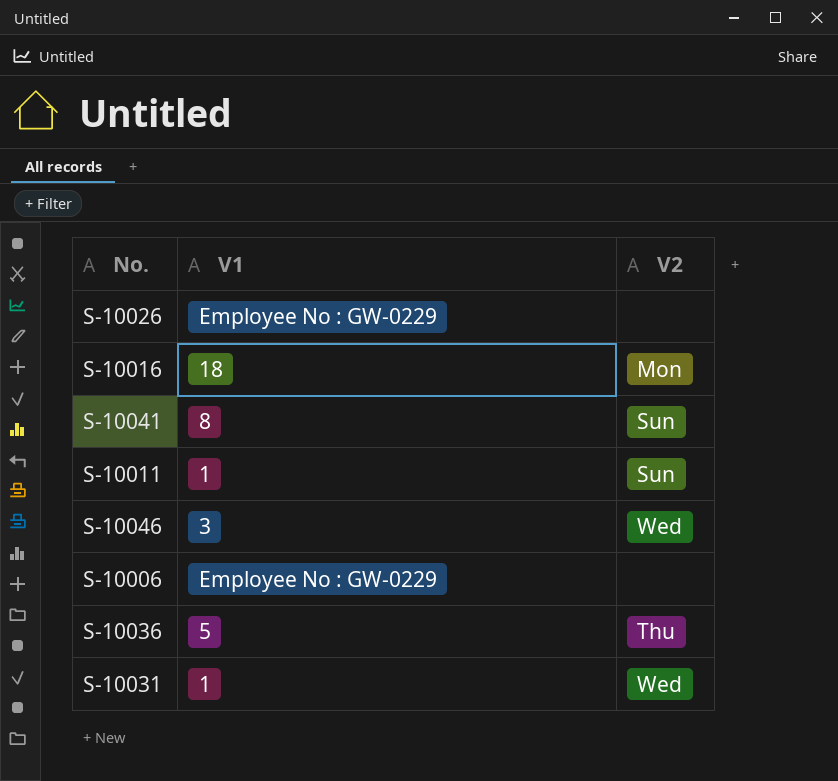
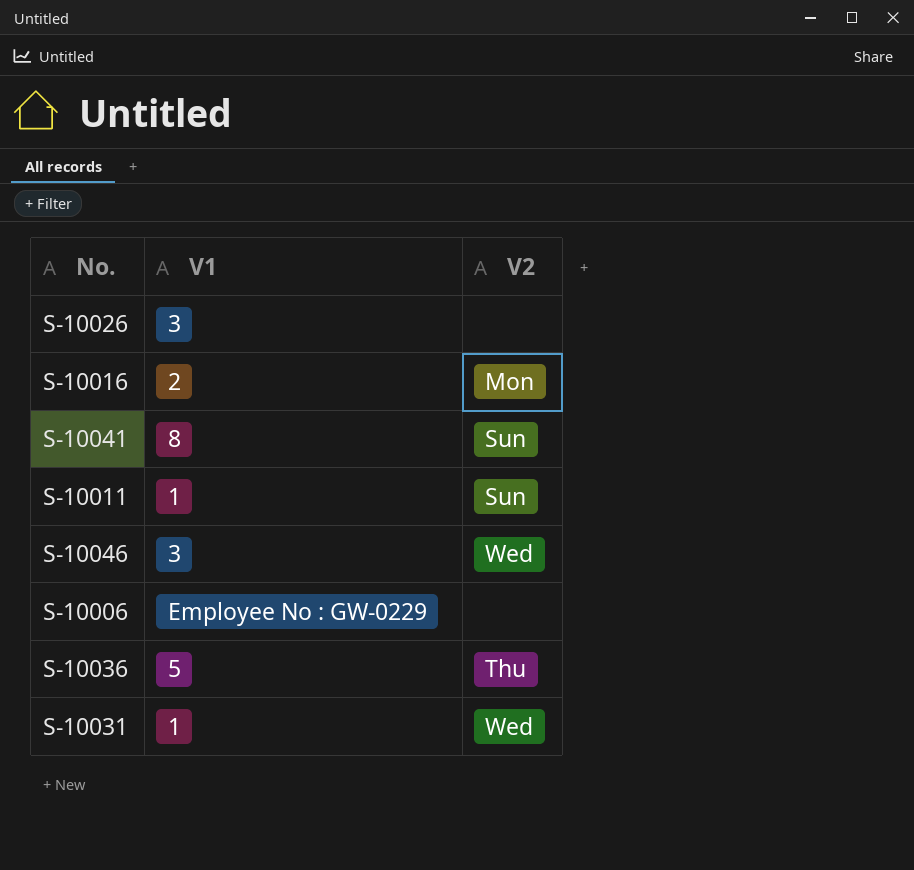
S-10026 | V1: Employee No : GW-0229 -> 3
S-10016 | V1: 18 -> 2

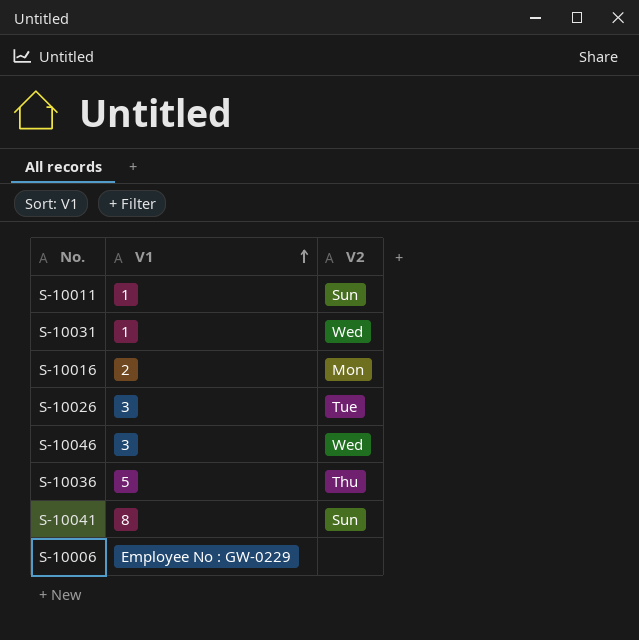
row order: none -> V1 ascending
S-10026 | V2: none -> Tue

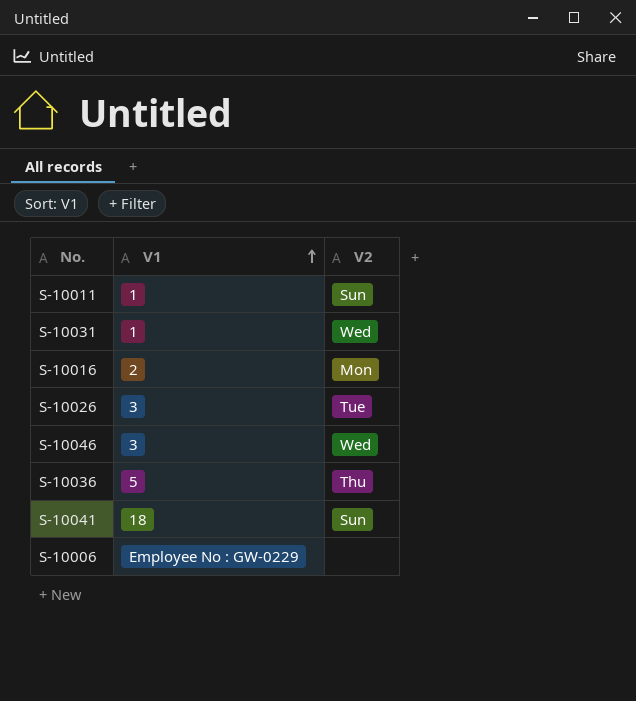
S-10041 | V1: 8 -> 18

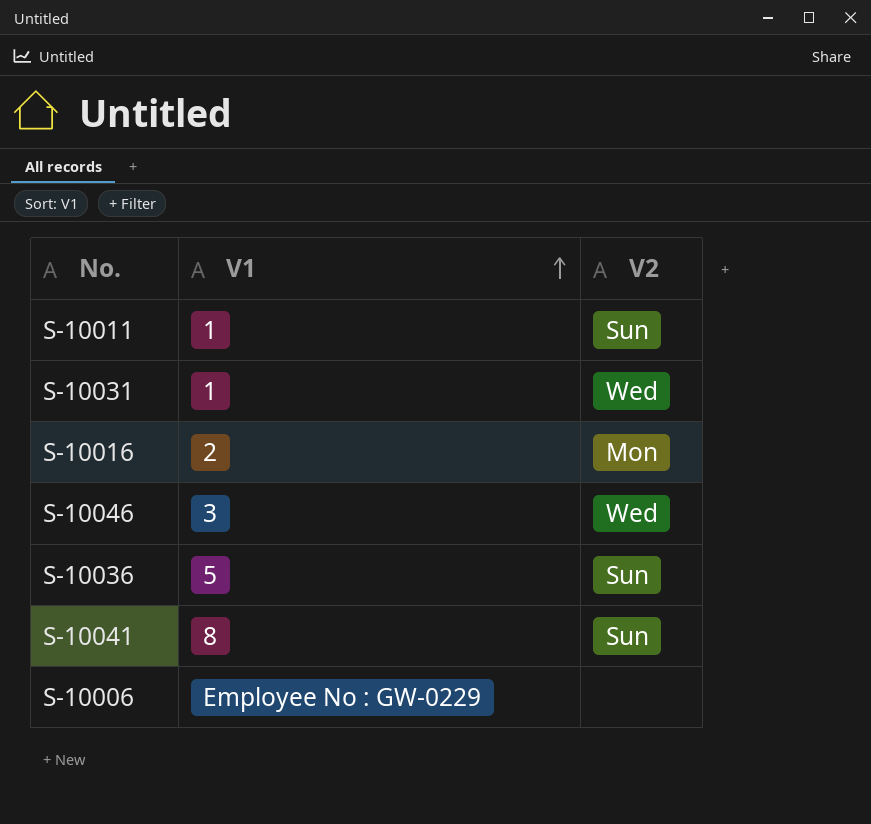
row S-10026: 3 | Tue -> none
S-10036 | V2: Thu -> Sun
S-10041 | V1: 18 -> 8

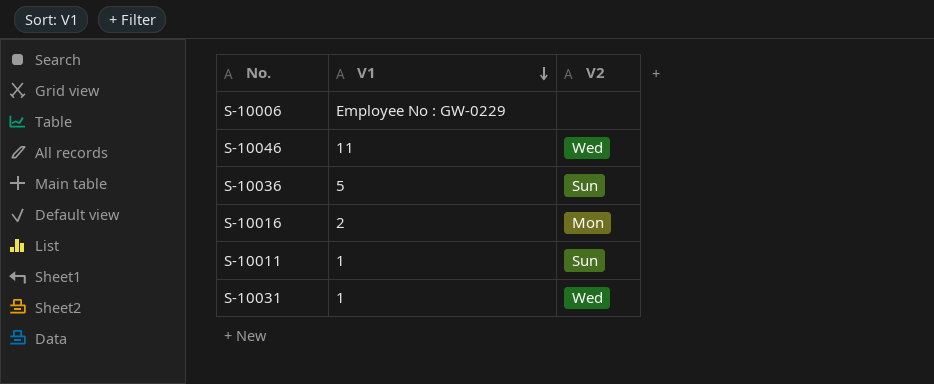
row order: V1 ascending -> V1 descending
row S-10041: 8 | Sun -> none
S-10046 | V1: 3 -> 11

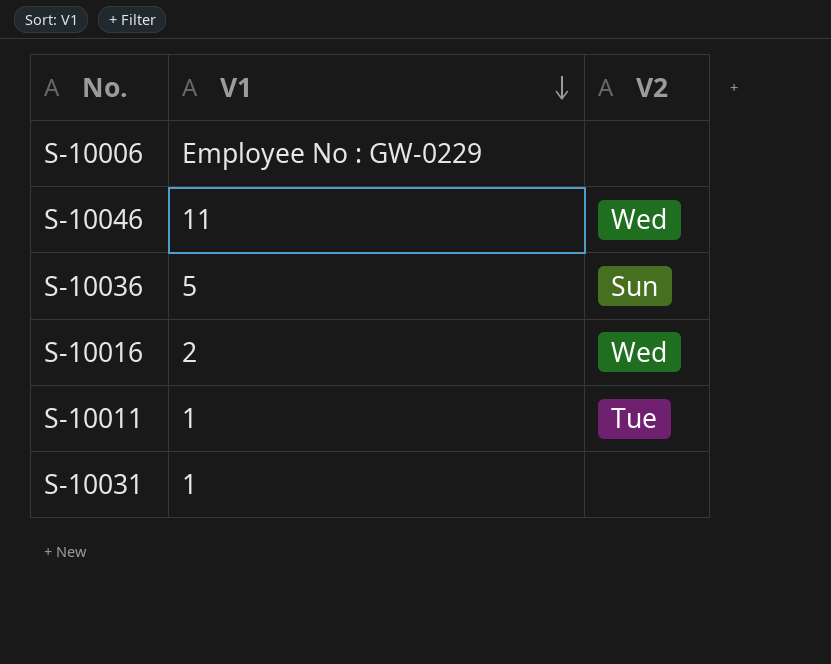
S-10016 | V2: Mon -> Wed
S-10011 | V2: Sun -> Tue
S-10031 | V2: Wed -> none

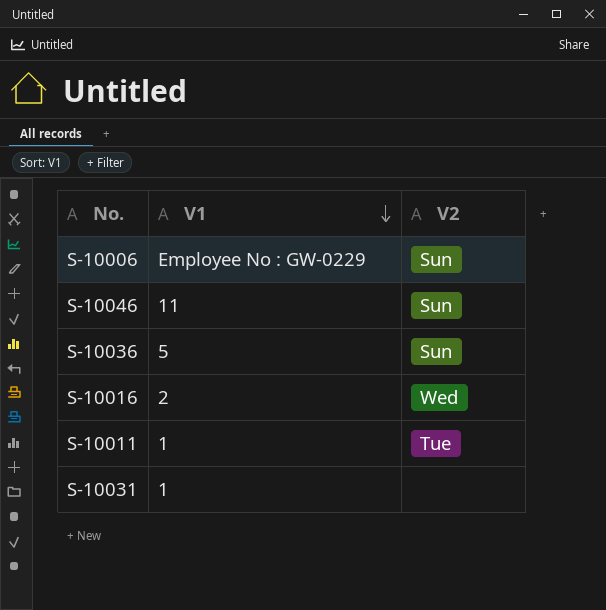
S-10006 | V2: none -> Sun
S-10046 | V2: Wed -> Sun

